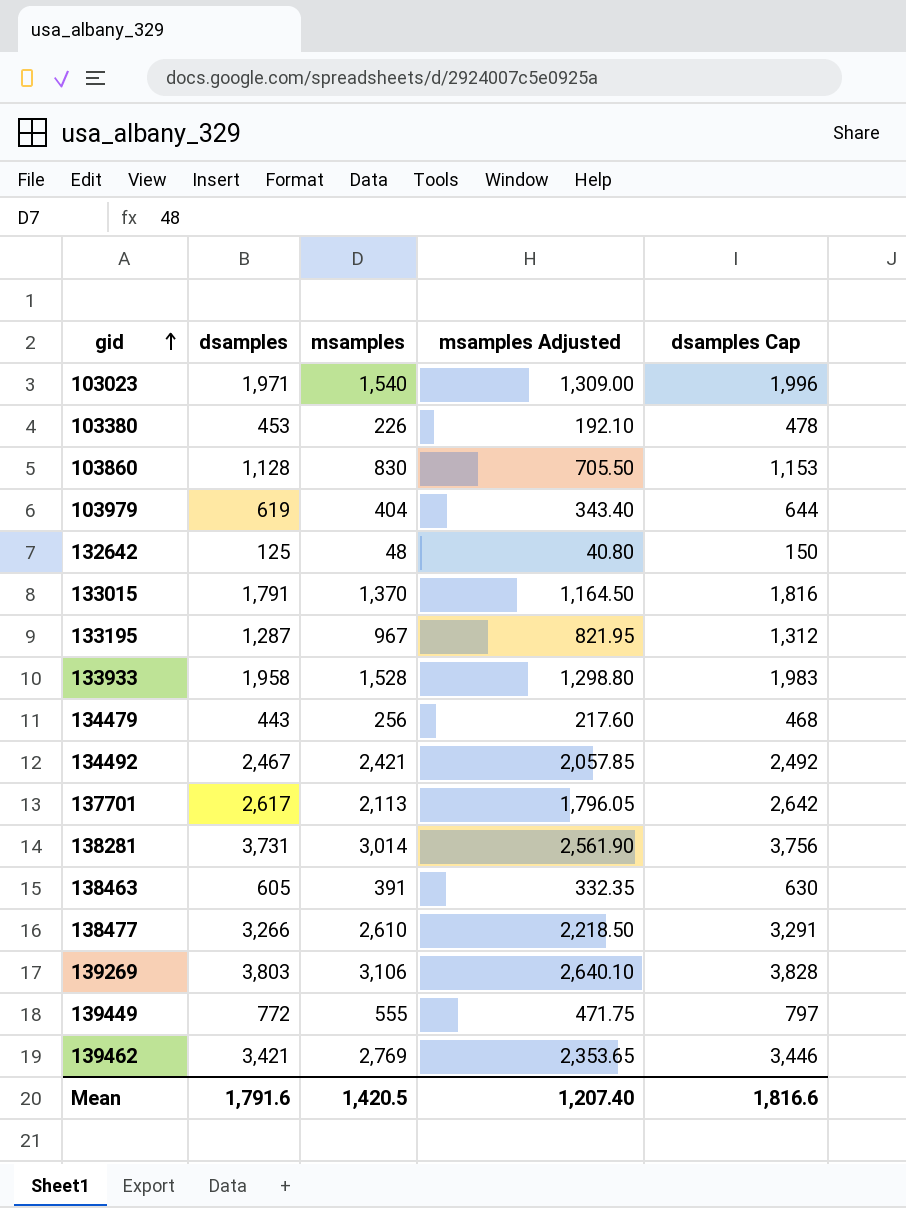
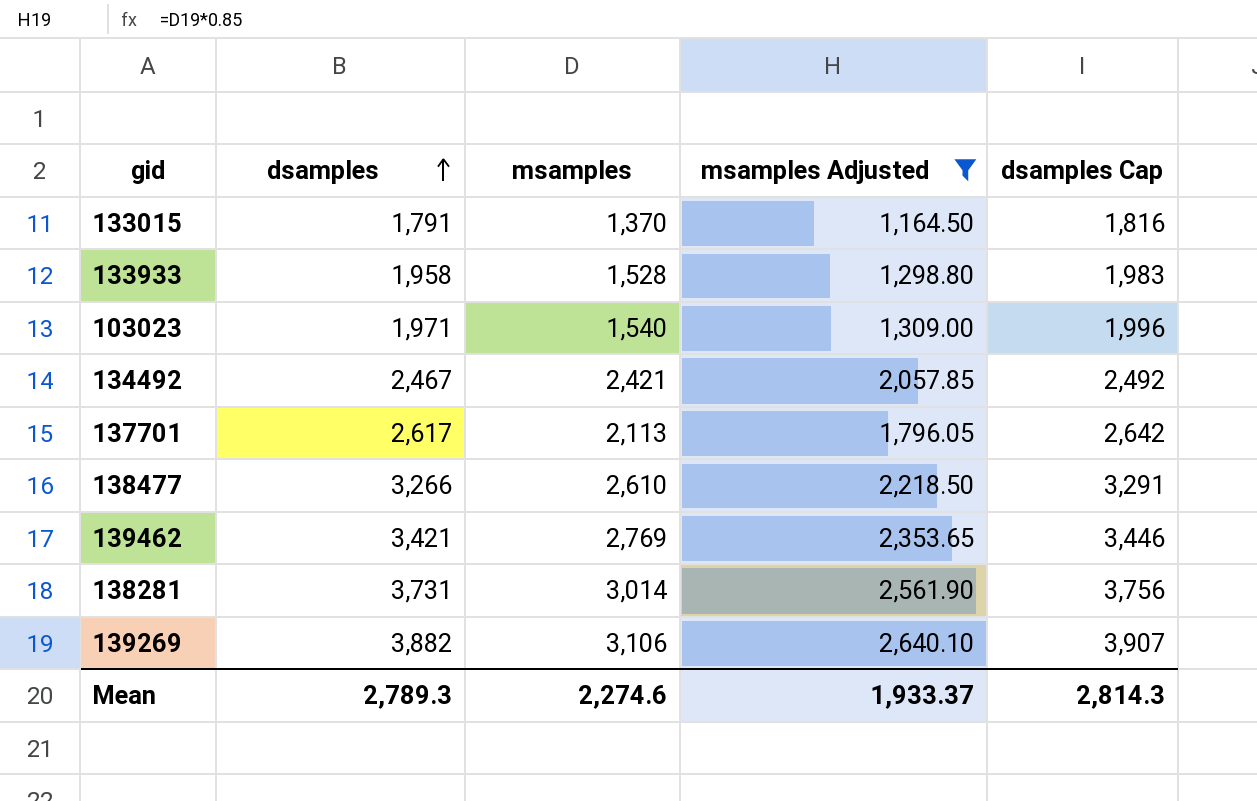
filter: none -> msamples Adjusted >= 1,164.50
row order: gid ascending -> dsamples ascending
139269 | dsamples: 3,803 -> 3,882
139269 | dsamples Cap: 3,828 -> 3,907
Mean | dsamples: 1,791.6 -> 2,789.3
Mean | msamples: 1,420.5 -> 2,274.6
Mean | msamples Adjusted: 1,207.40 -> 1,933.37
Mean | dsamples Cap: 1,816.6 -> 2,814.3

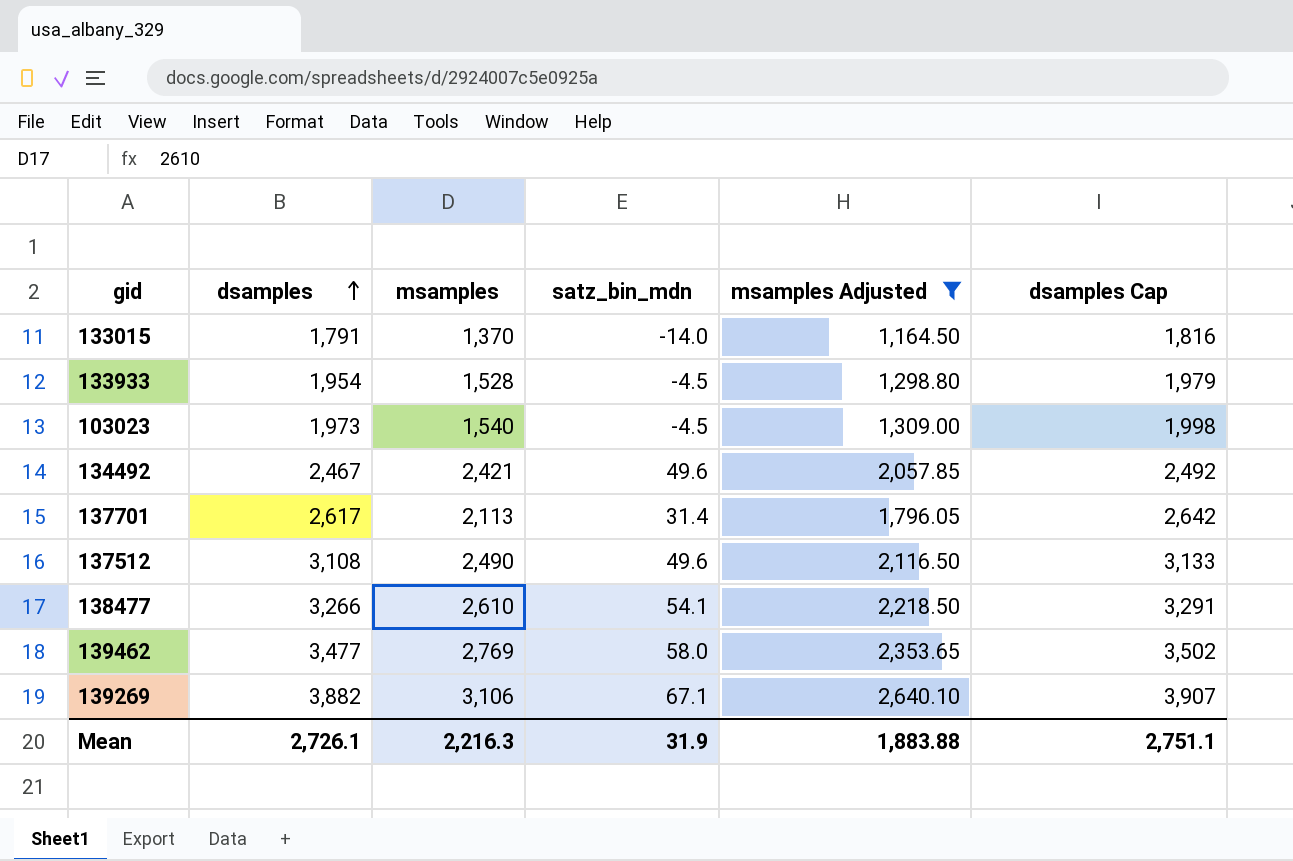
column satz_bin_mdn | position: none -> 4
row 138281: 3,731 | 3,014 | 2,561.90 | 3,756 -> none
133933 | dsamples: 1,958 -> 1,954
133933 | dsamples Cap: 1,983 -> 1,979
103023 | dsamples: 1,971 -> 1,973
103023 | dsamples Cap: 1,996 -> 1,998
row 137512: none -> 3,108 | 2,490 | 49.6 | 2,116.50 | 3,133
139462 | dsamples: 3,421 -> 3,477
139462 | dsamples Cap: 3,446 -> 3,502
Mean | dsamples: 2,789.3 -> 2,726.1
Mean | msamples: 2,274.6 -> 2,216.3
Mean | msamples Adjusted: 1,933.37 -> 1,883.88
Mean | dsamples Cap: 2,814.3 -> 2,751.1

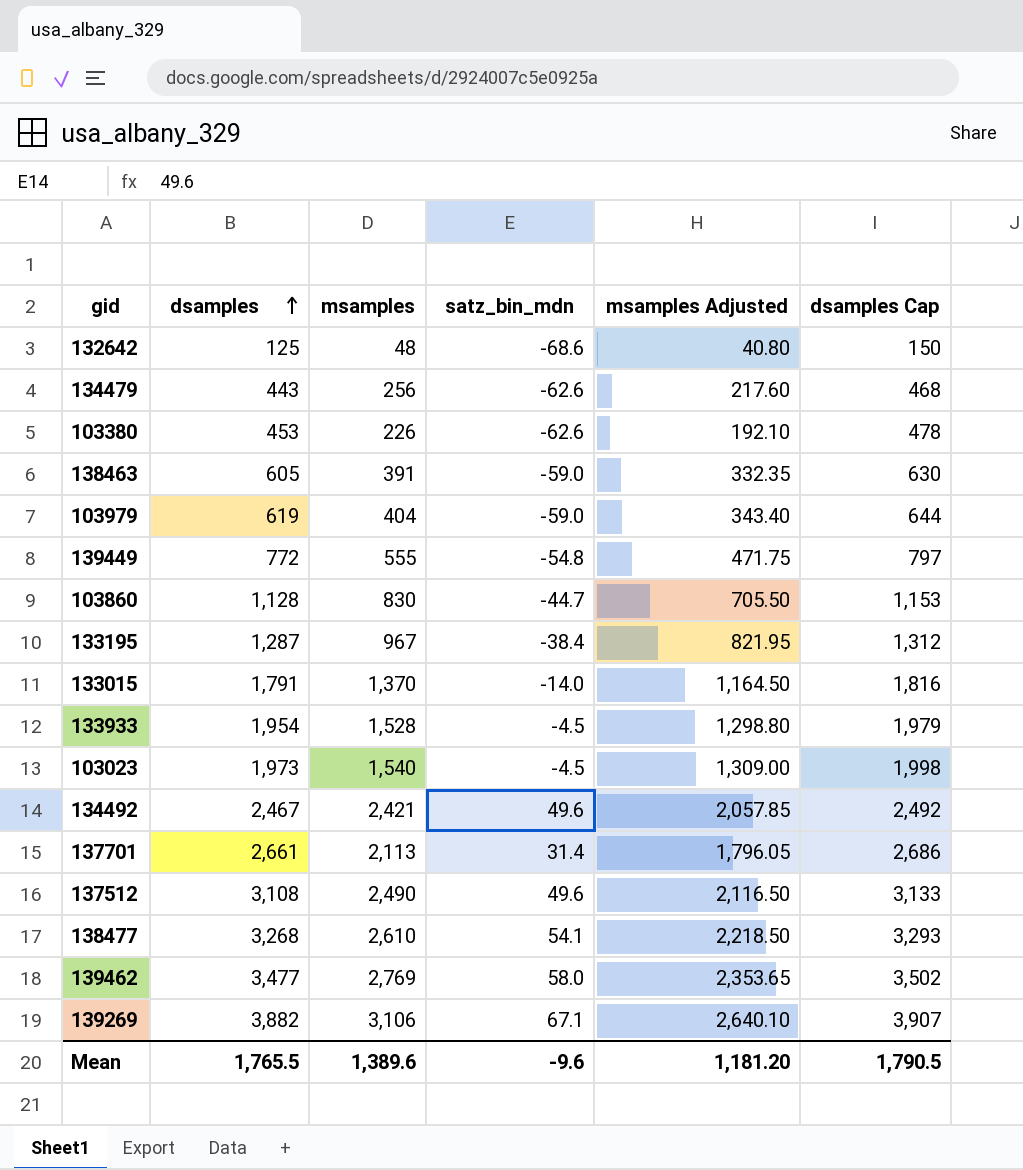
filter: msamples Adjusted >= 1,164.50 -> none
137701 | dsamples: 2,617 -> 2,661
137701 | dsamples Cap: 2,642 -> 2,686
138477 | dsamples: 3,266 -> 3,268
138477 | dsamples Cap: 3,291 -> 3,293
Mean | dsamples: 2,726.1 -> 1,765.5
Mean | msamples: 2,216.3 -> 1,389.6
Mean | satz_bin_mdn: 31.9 -> -9.6
Mean | msamples Adjusted: 1,883.88 -> 1,181.20
Mean | dsamples Cap: 2,751.1 -> 1,790.5

